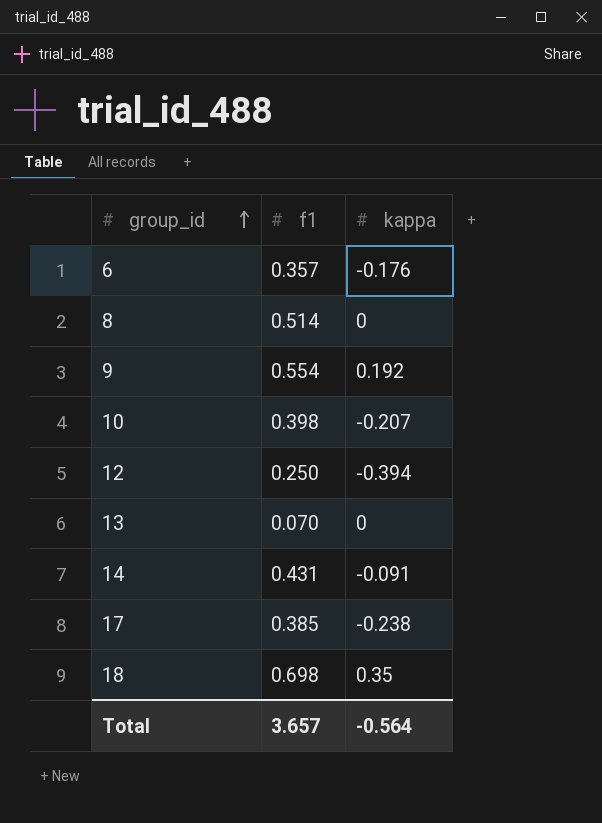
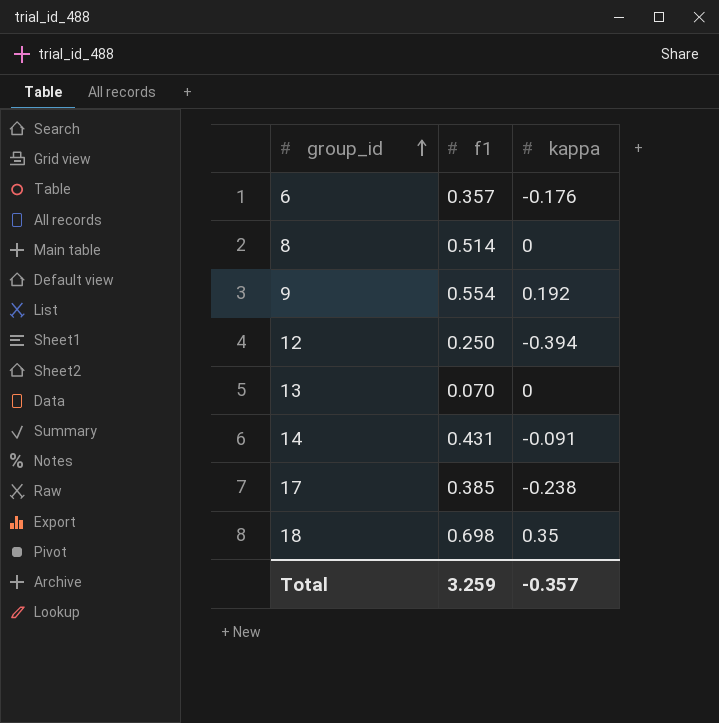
row 10: 0.398 | -0.207 -> none
Total | f1: 3.657 -> 3.259
Total | kappa: -0.564 -> -0.357

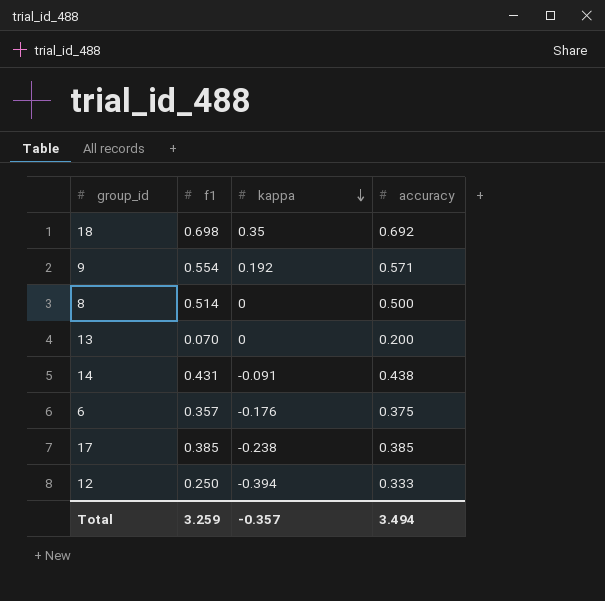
row order: group_id ascending -> kappa descending
column accuracy | position: none -> 4

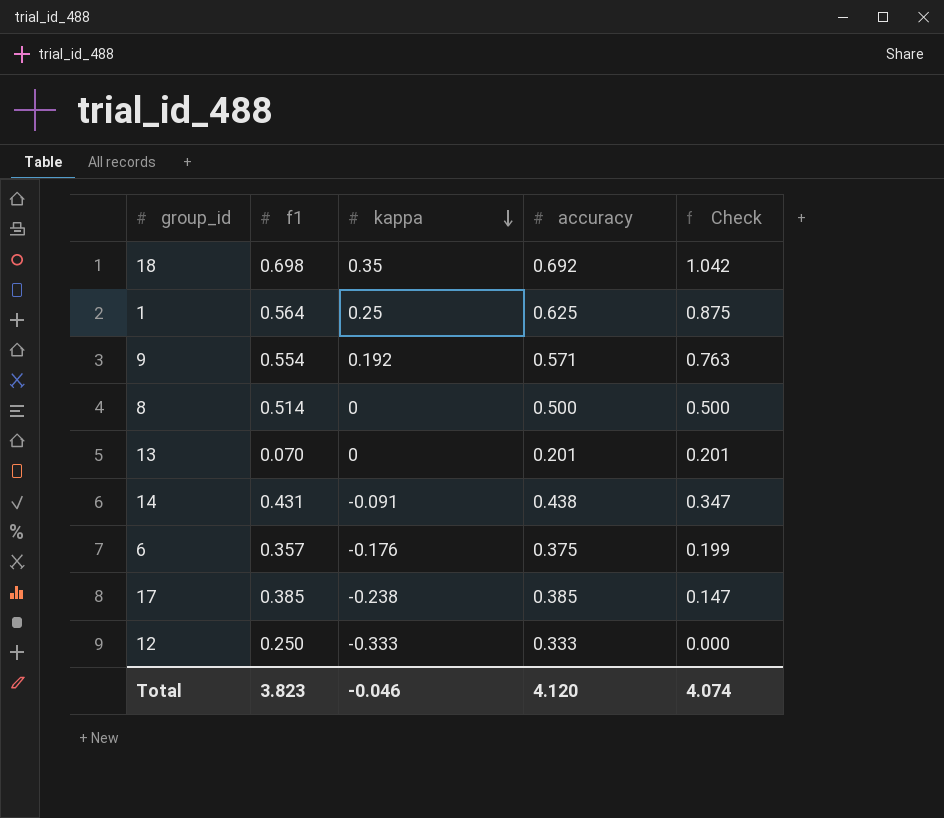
column Check | formula: none -> [kappa] + [accuracy]
row 1: none -> 0.564 | 0.25 | 0.625 | 0.875
13 | accuracy: 0.200 -> 0.201
12 | kappa: -0.394 -> -0.333
Total | f1: 3.259 -> 3.823
Total | kappa: -0.357 -> -0.046
Total | accuracy: 3.494 -> 4.120

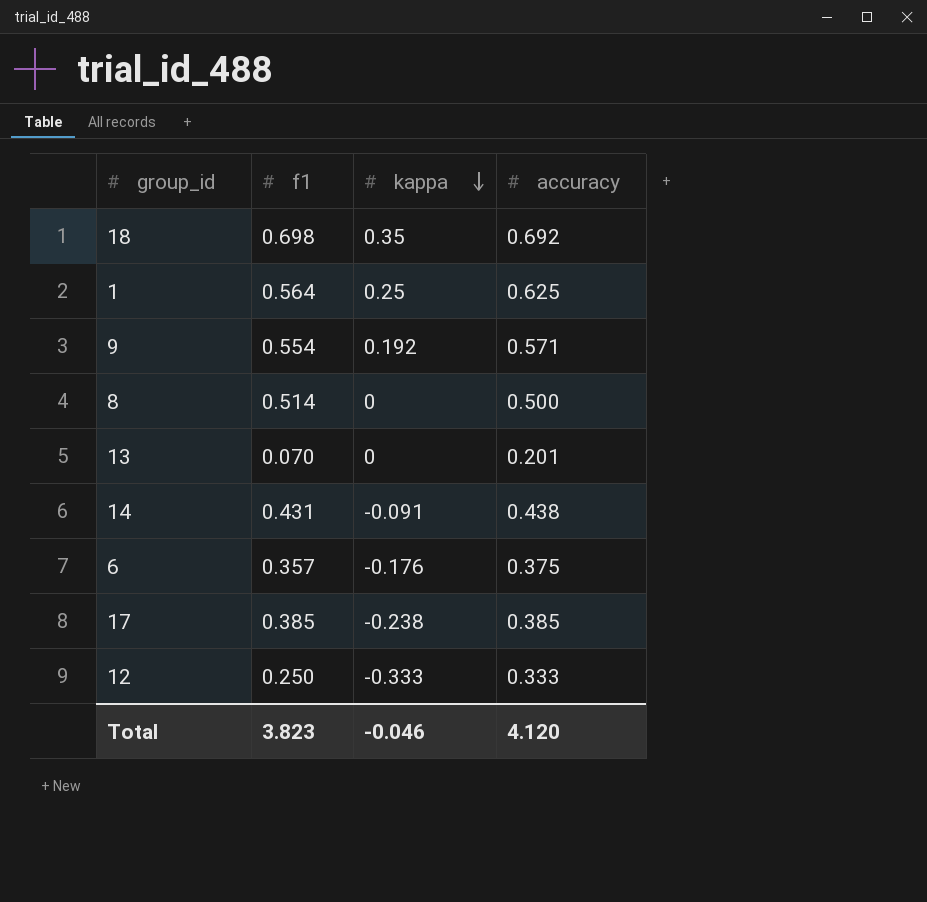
column Check | formula: [kappa] + [accuracy] -> none

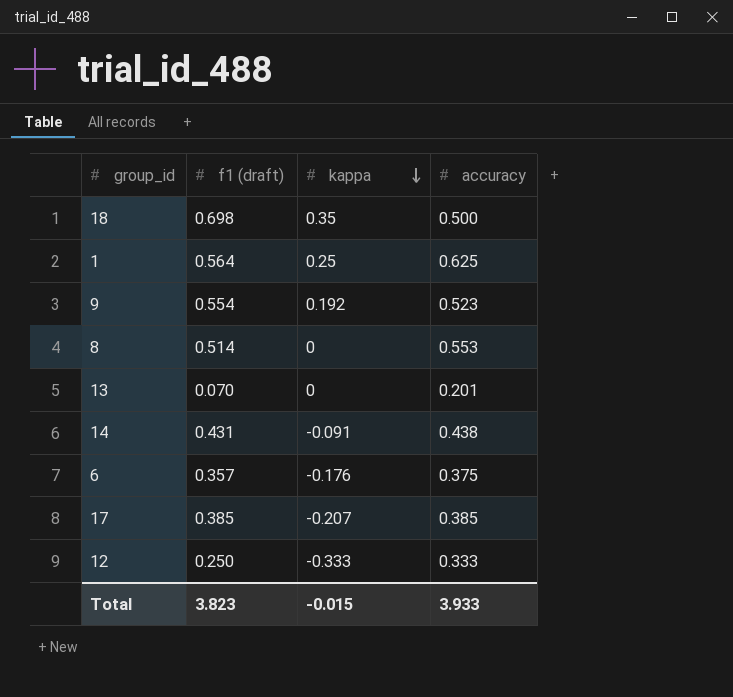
column name: f1 -> f1 (draft)
18 | accuracy: 0.692 -> 0.500
9 | accuracy: 0.571 -> 0.523
8 | accuracy: 0.500 -> 0.553
17 | kappa: -0.238 -> -0.207
Total | kappa: -0.046 -> -0.015
Total | accuracy: 4.120 -> 3.933

